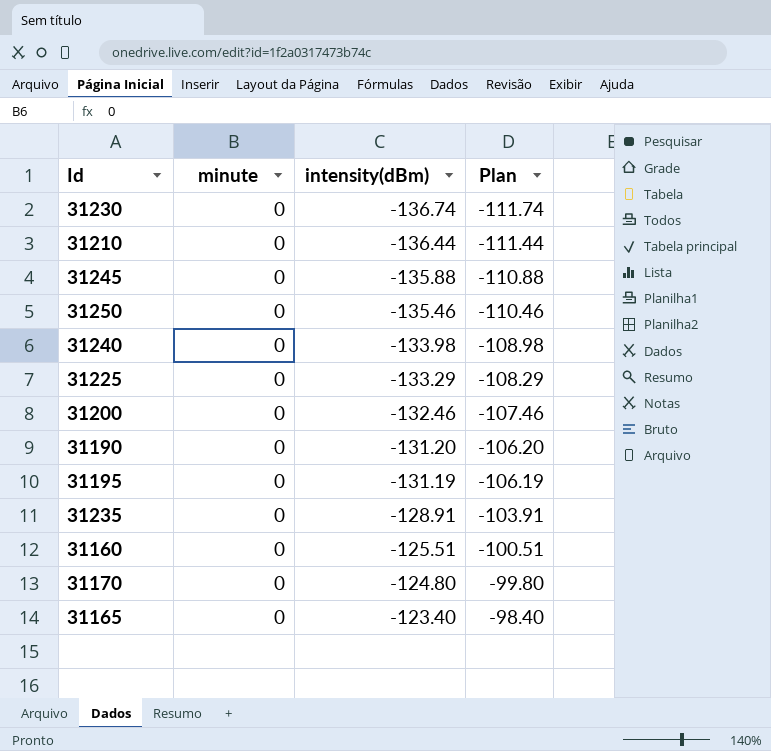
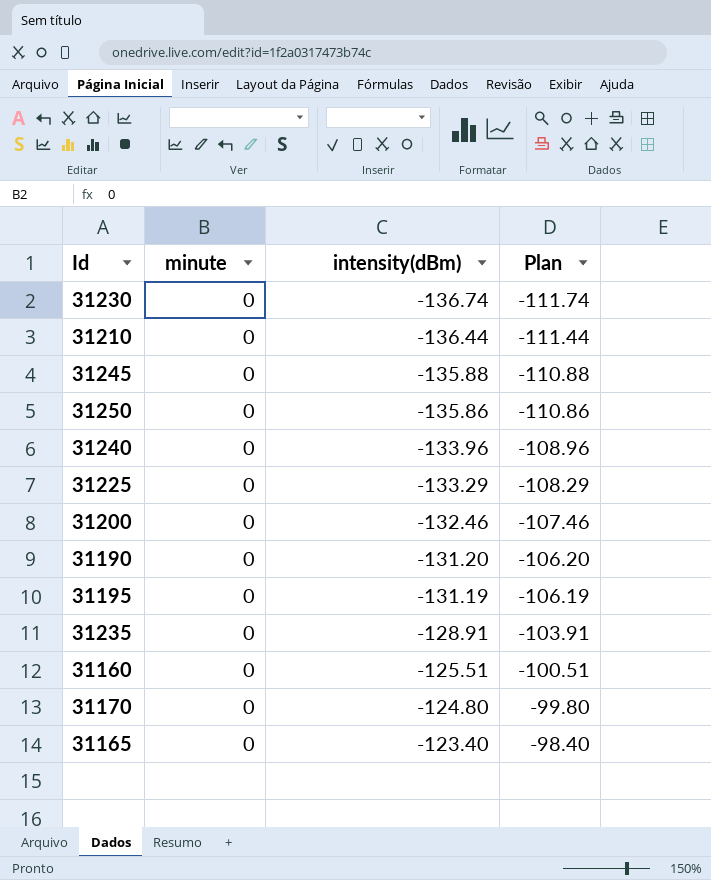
31250 | intensity(dBm): -135.46 -> -135.86
31250 | Plan: -110.46 -> -110.86
31240 | intensity(dBm): -133.98 -> -133.96
31240 | Plan: -108.98 -> -108.96

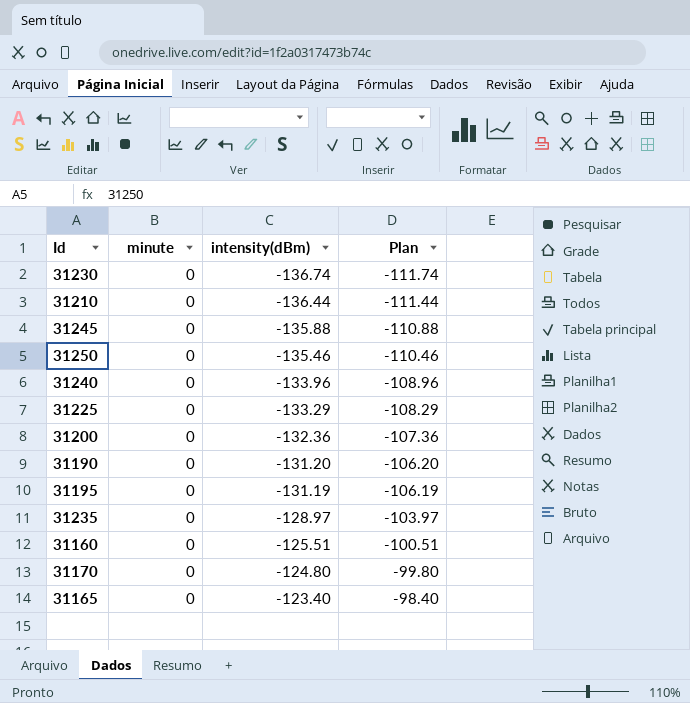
31250 | intensity(dBm): -135.86 -> -135.46
31250 | Plan: -110.86 -> -110.46
31200 | intensity(dBm): -132.46 -> -132.36
31200 | Plan: -107.46 -> -107.36
31235 | intensity(dBm): -128.91 -> -128.97
31235 | Plan: -103.91 -> -103.97

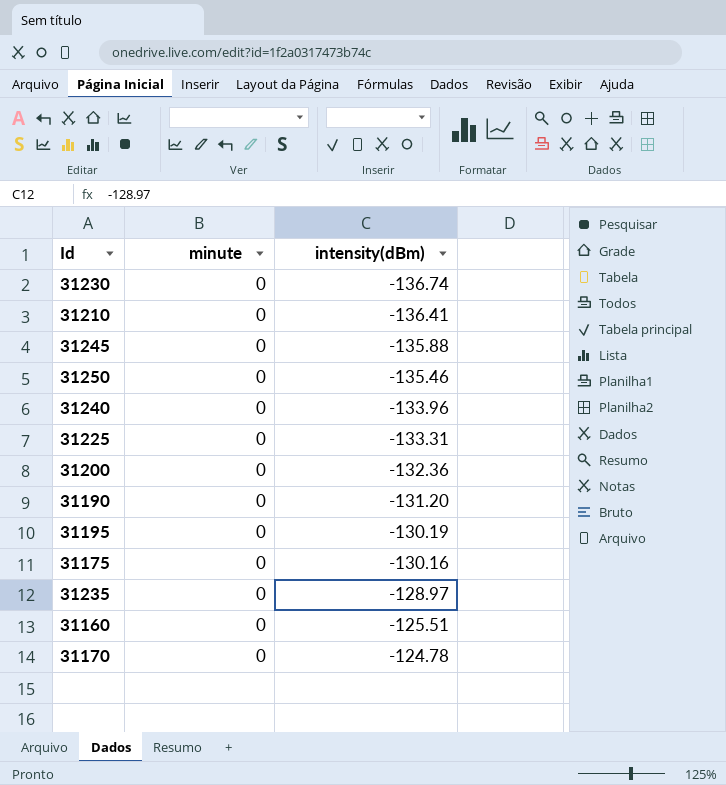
column Plan | formula: [intensity(dBm)] + 25 -> none
row 31165: 0 | -123.40 | -98.40 -> none
31210 | intensity(dBm): -136.44 -> -136.41
31225 | intensity(dBm): -133.29 -> -133.31
31195 | intensity(dBm): -131.19 -> -130.19
row 31175: none -> 0 | -130.16
31170 | intensity(dBm): -124.80 -> -124.78

